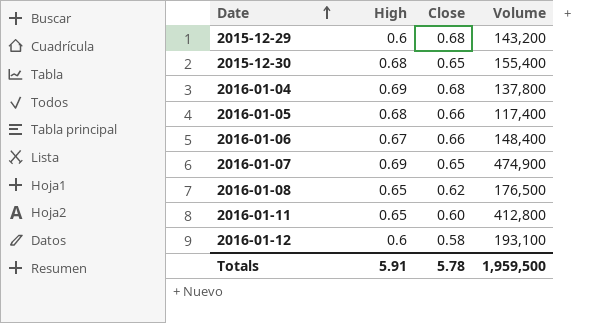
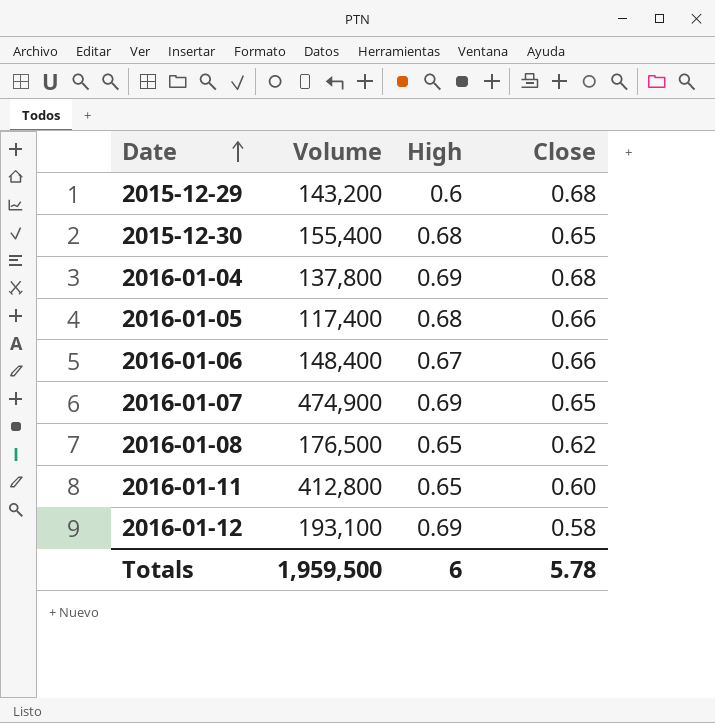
column Volume | position: 4 -> 2
2016-01-12 | High: 0.6 -> 0.69
Totals | High: 5.91 -> 6

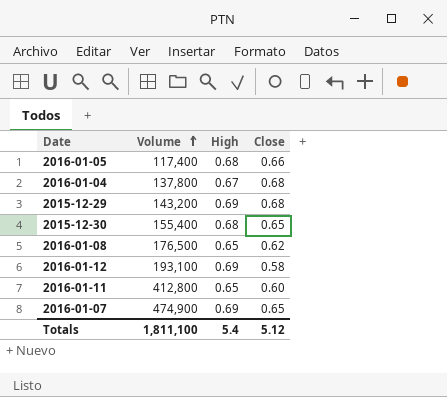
row order: Date ascending -> Volume ascending
row 2016-01-06: 148,400 | 0.67 | 0.66 -> none
2016-01-04 | High: 0.69 -> 0.67
2015-12-29 | High: 0.6 -> 0.69
Totals | Volume: 1,959,500 -> 1,811,100
Totals | High: 6 -> 5.4
Totals | Close: 5.78 -> 5.12

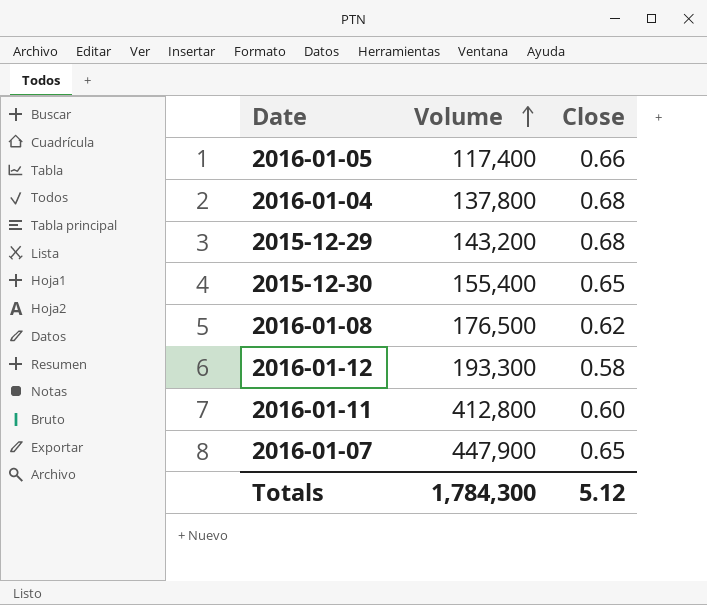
column High | position: 3 -> none
2016-01-12 | Volume: 193,100 -> 193,300
2016-01-07 | Volume: 474,900 -> 447,900
Totals | Volume: 1,811,100 -> 1,784,300

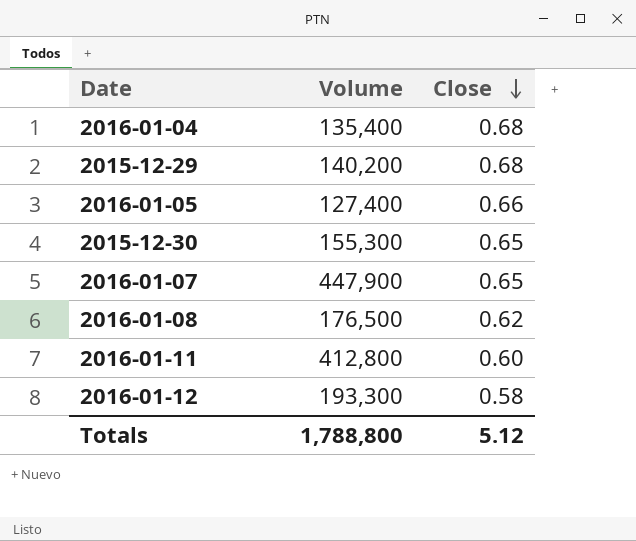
row order: Volume ascending -> Close descending
2016-01-04 | Volume: 137,800 -> 135,400
2015-12-29 | Volume: 143,200 -> 140,200
2016-01-05 | Volume: 117,400 -> 127,400
2015-12-30 | Volume: 155,400 -> 155,300
Totals | Volume: 1,784,300 -> 1,788,800

